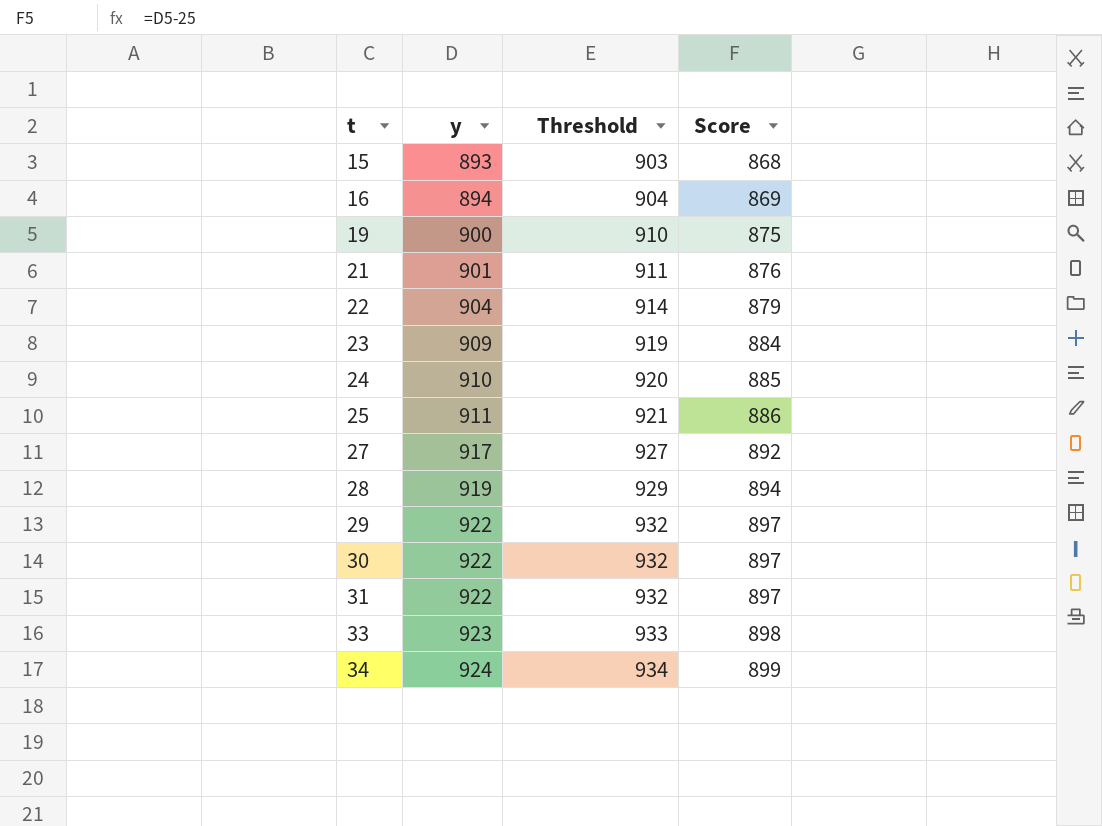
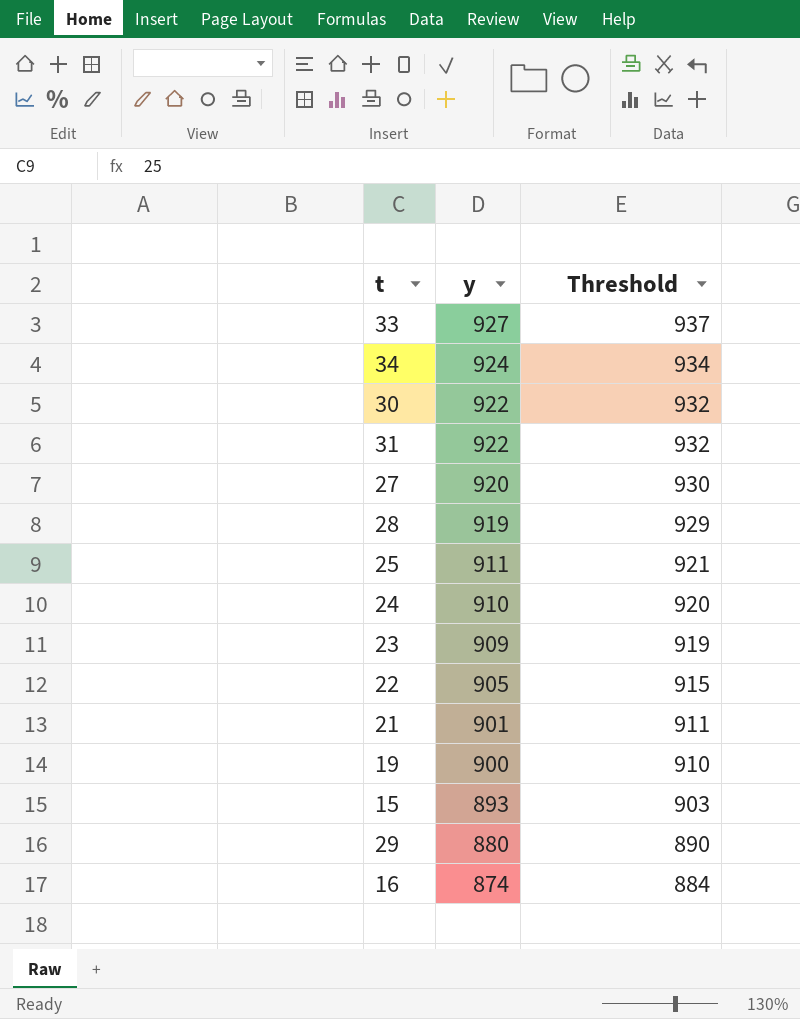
row order: t ascending -> y descending
column Score | formula: [y] - 25 -> none
33 | y: 923 -> 927
33 | Threshold: 933 -> 937
27 | y: 917 -> 920
27 | Threshold: 927 -> 930
22 | y: 904 -> 905
22 | Threshold: 914 -> 915
29 | y: 922 -> 880
29 | Threshold: 932 -> 890
16 | y: 894 -> 874
16 | Threshold: 904 -> 884

